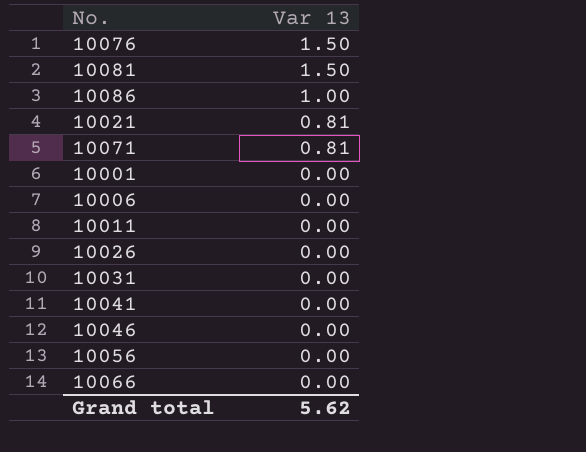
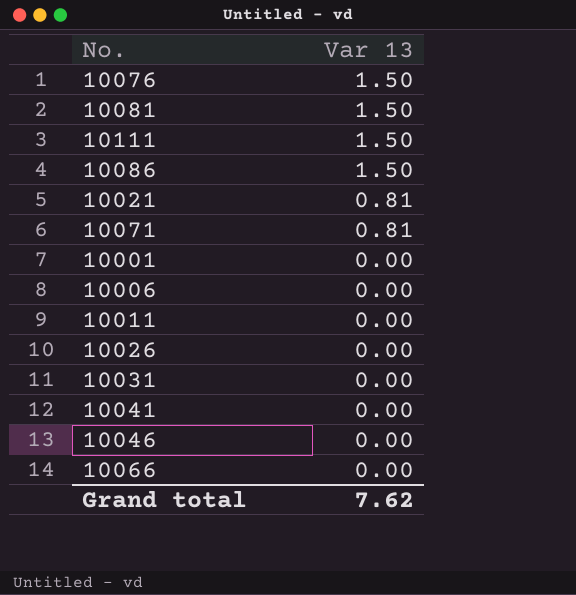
row 10056: 0.00 -> none
row 10111: none -> 1.50
10086 | Var 13: 1.00 -> 1.50
Grand total | Var 13: 5.62 -> 7.62

